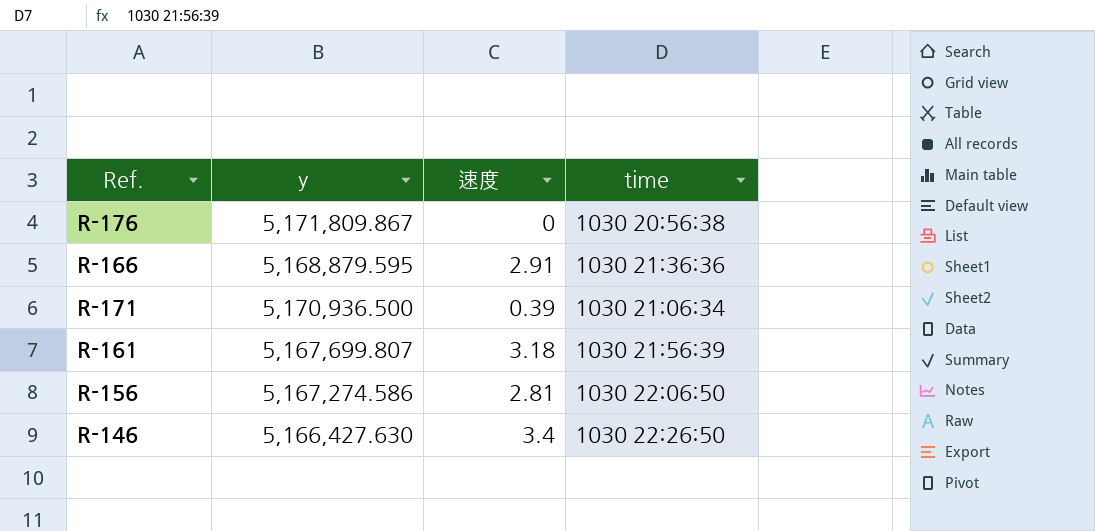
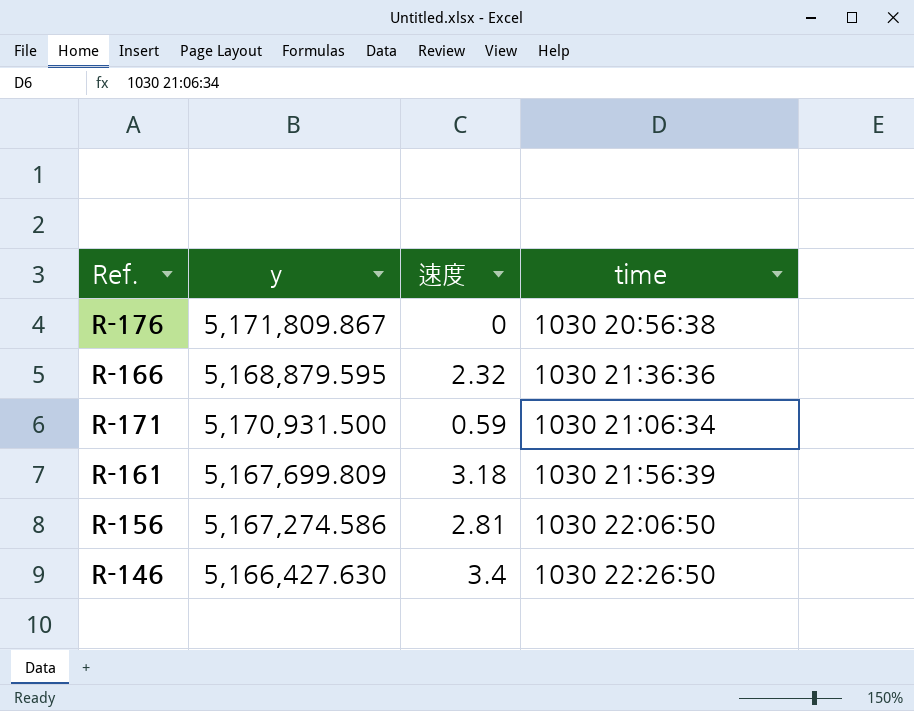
R-166 | 速度: 2.91 -> 2.32
R-171 | y: 5,170,936.500 -> 5,170,931.500
R-171 | 速度: 0.39 -> 0.59
R-161 | y: 5,167,699.807 -> 5,167,699.809

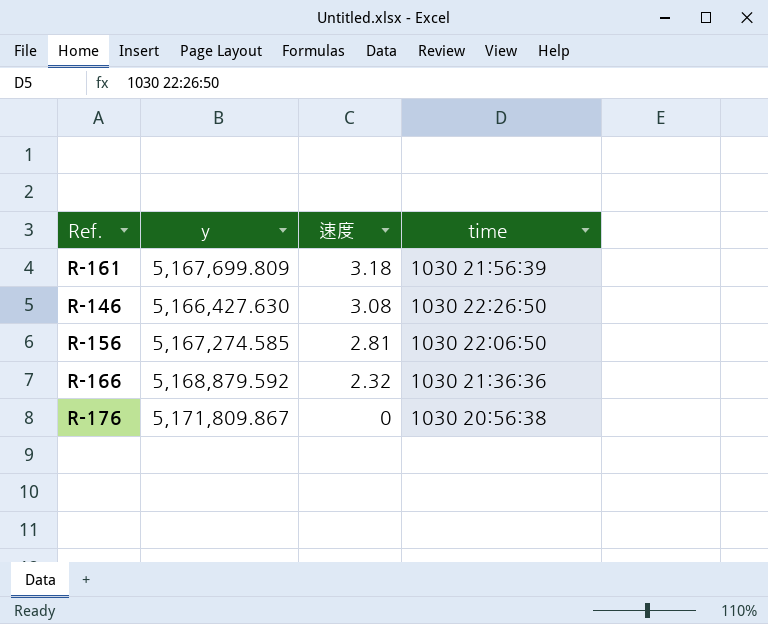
row order: none -> 速度 descending
row R-171: 5,170,931.500 | 0.59 | 1030 21:06:34 -> none
R-146 | 速度: 3.4 -> 3.08
R-156 | y: 5,167,274.586 -> 5,167,274.585
R-166 | y: 5,168,879.595 -> 5,168,879.592

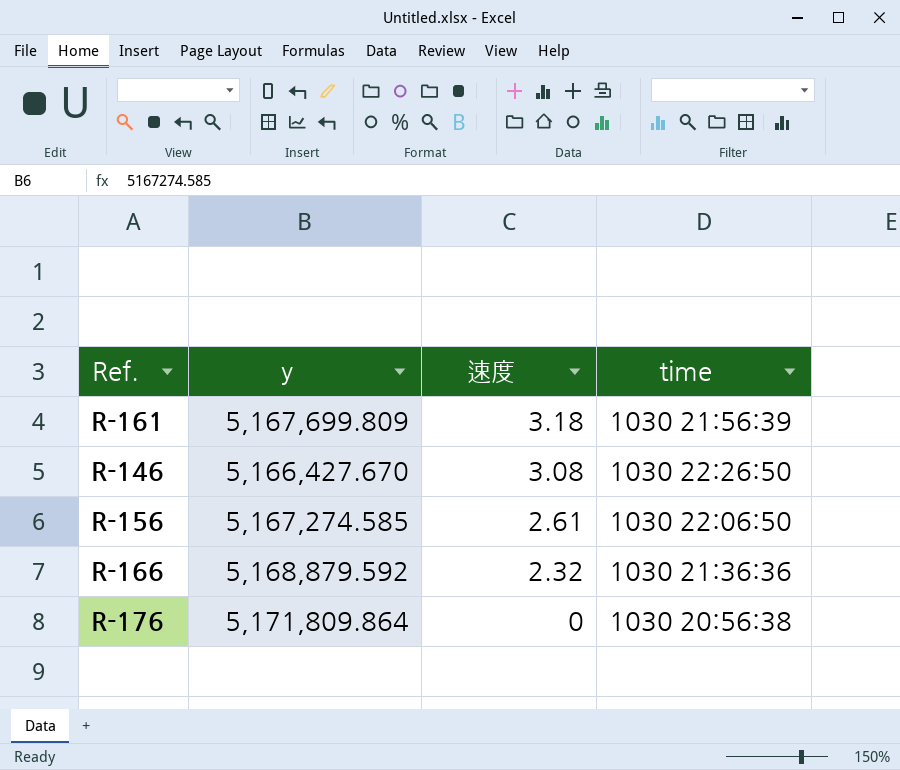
R-146 | y: 5,166,427.630 -> 5,166,427.670
R-156 | 速度: 2.81 -> 2.61
R-176 | y: 5,171,809.867 -> 5,171,809.864

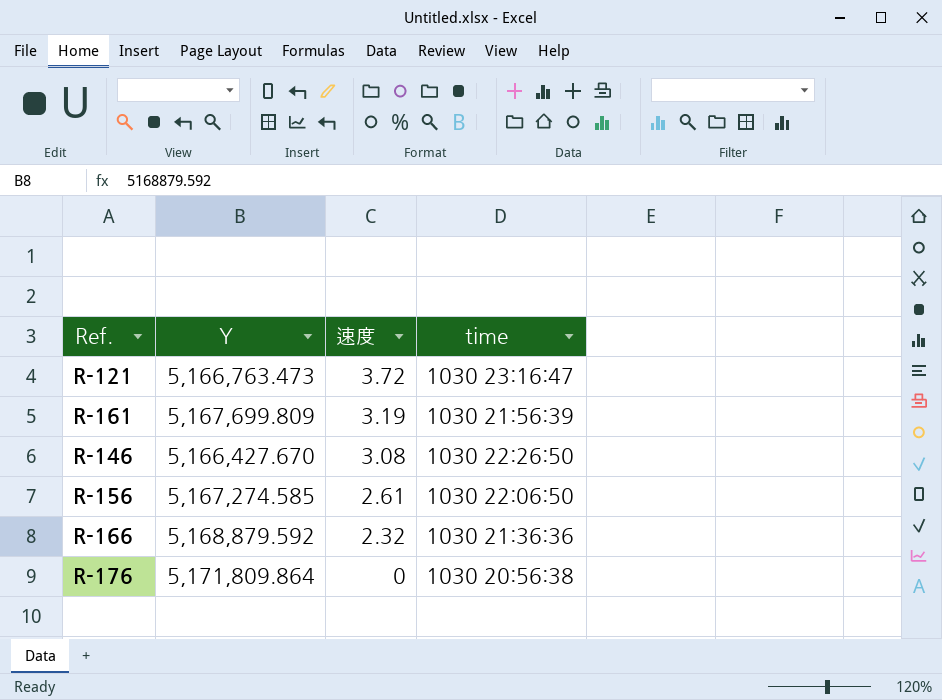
column name: y -> Y
row R-121: none -> 5,166,763.473 | 3.72 | 1030 23:16:47
R-161 | 速度: 3.18 -> 3.19

